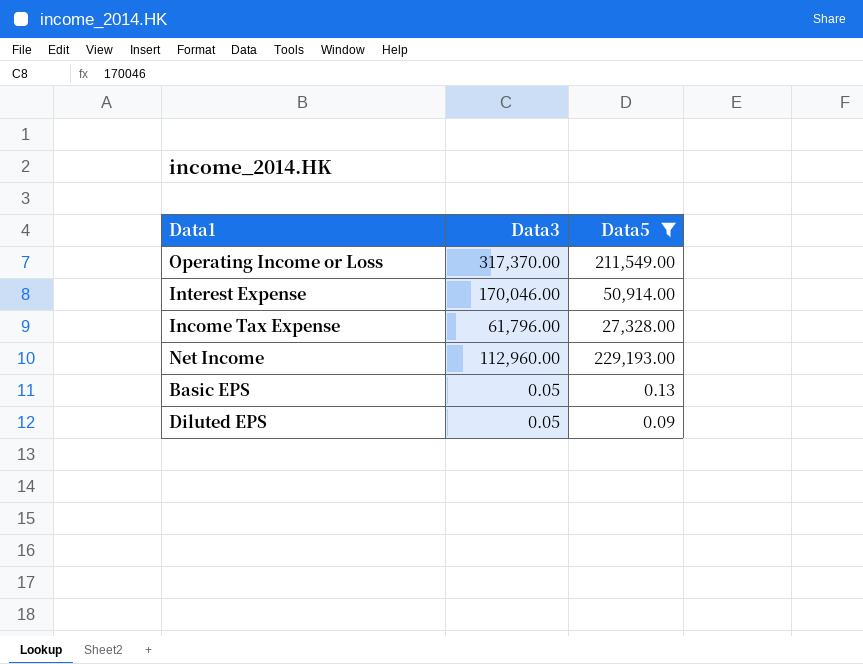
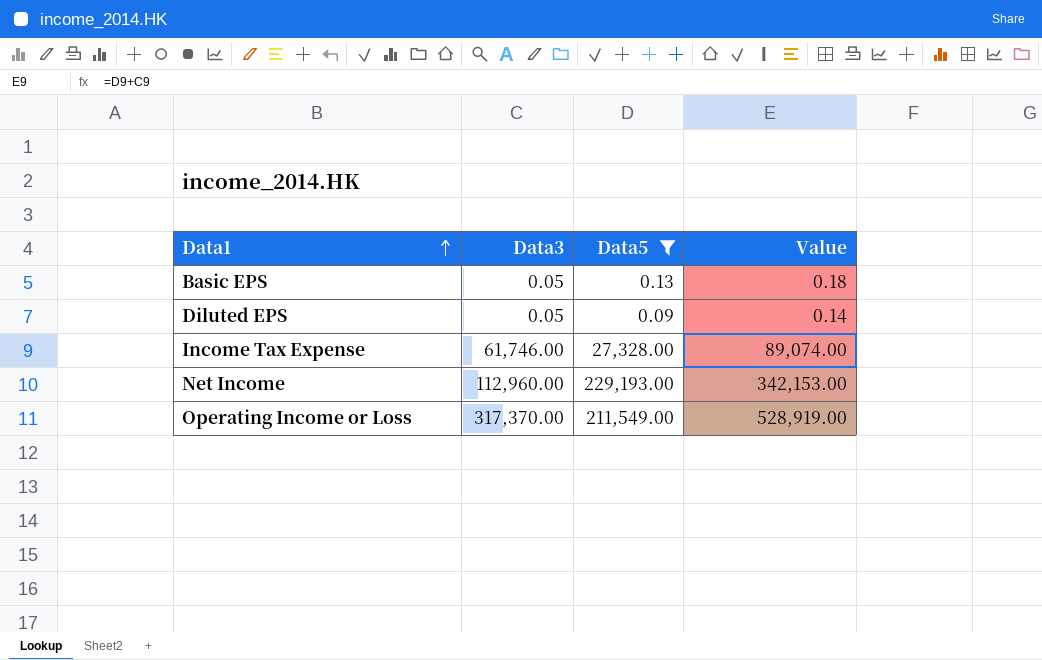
row order: none -> Data1 ascending
column Value | formula: none -> [Data3] + [Data5]
row Interest Expense: 170,046.00 | 50,914.00 -> none
Income Tax Expense | Data3: 61,796.00 -> 61,746.00

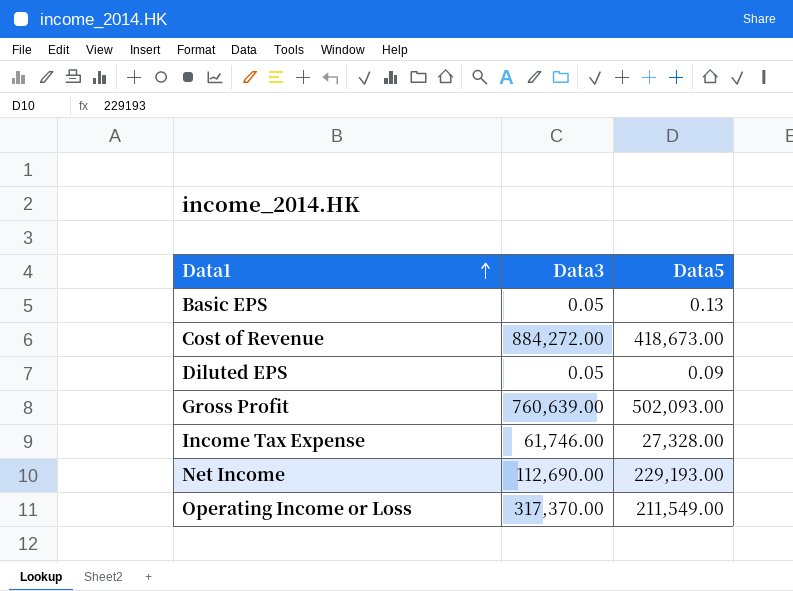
filter: Data5 <= 229,193.00 -> none
column Value | formula: [Data3] + [Data5] -> none
Net Income | Data3: 112,960.00 -> 112,690.00

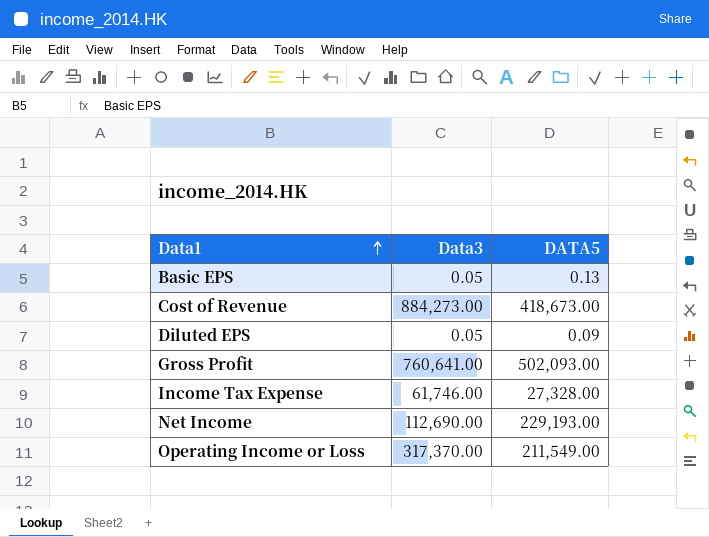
column name: Data5 -> DATA5
Cost of Revenue | Data3: 884,272.00 -> 884,273.00
Gross Profit | Data3: 760,639.00 -> 760,641.00

